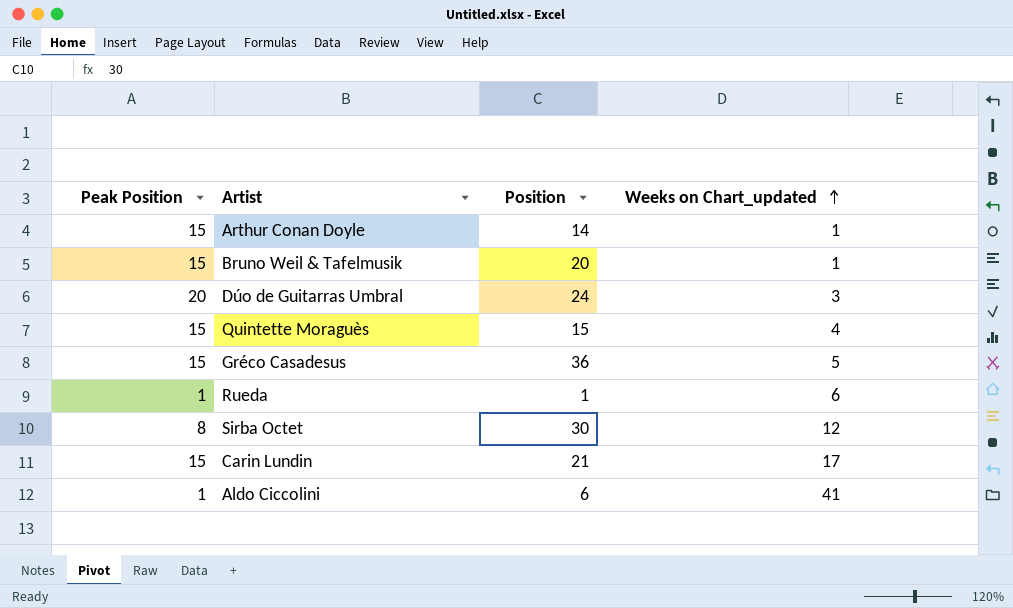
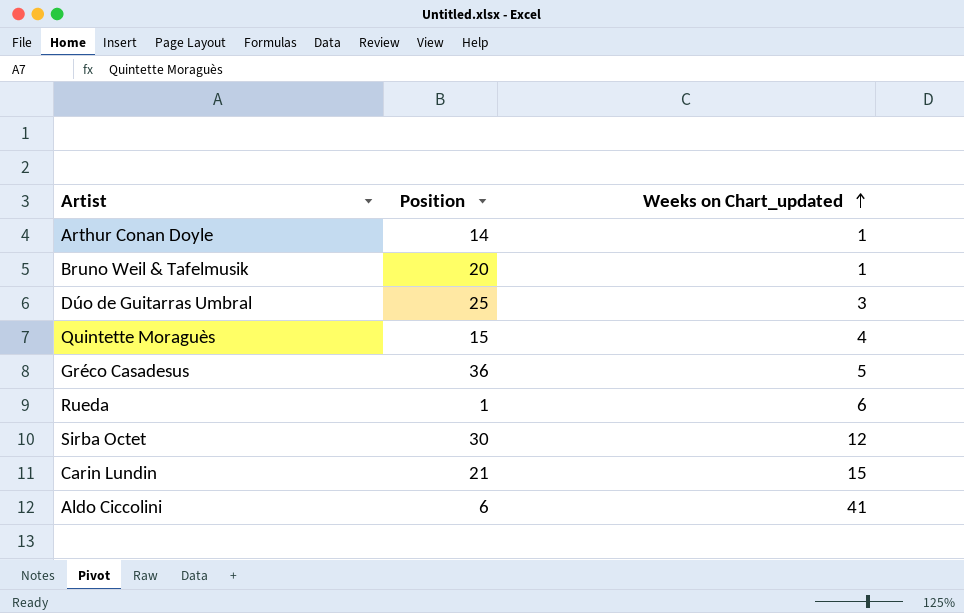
column Peak Position | position: 1 -> none
Dúo de Guitarras Umbral | Position: 24 -> 25
Carin Lundin | Weeks on Chart_updated: 17 -> 15

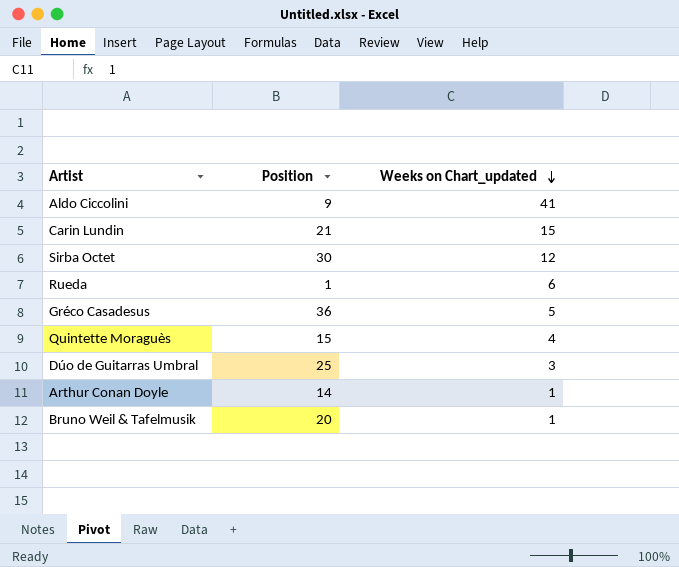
row order: Weeks on Chart_updated ascending -> Weeks on Chart_updated descending
Aldo Ciccolini | Position: 6 -> 9

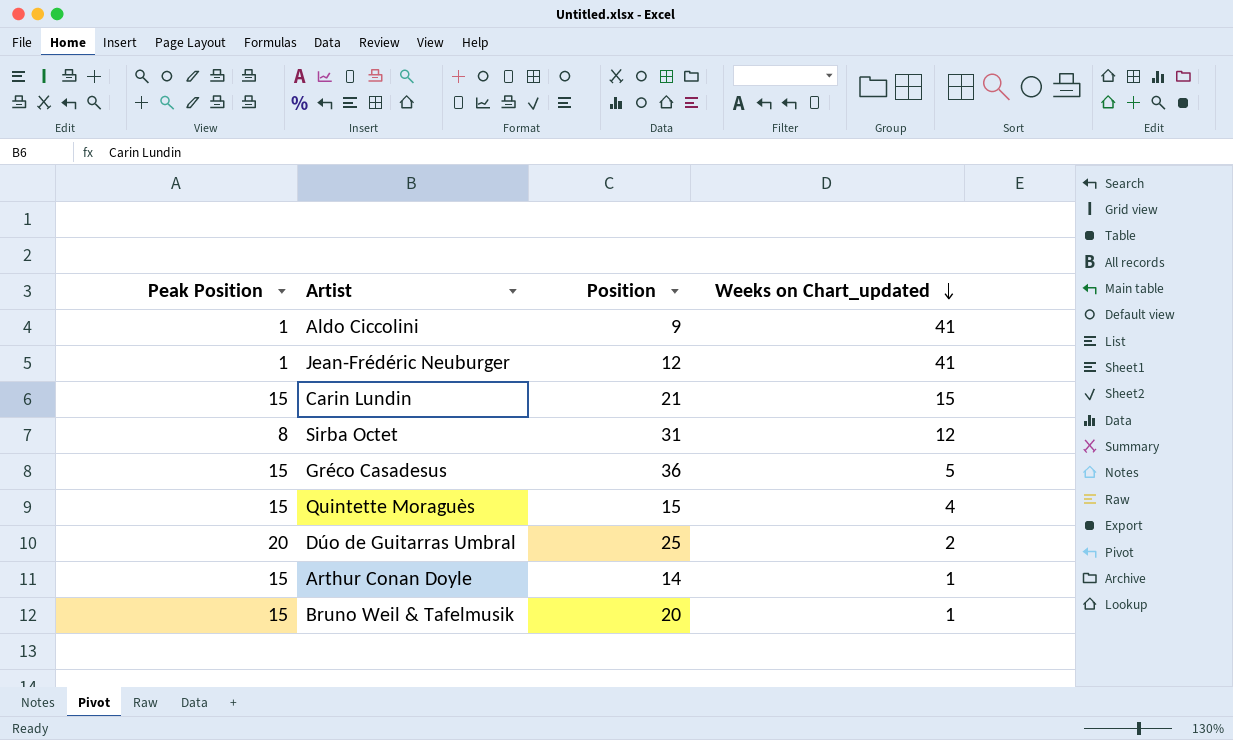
column Peak Position | position: none -> 1
row Rueda: 1 | 6 -> none
row Jean-Frédéric Neuburger: none -> 1 | 12 | 41
Sirba Octet | Position: 30 -> 31
Dúo de Guitarras Umbral | Weeks on Chart_updated: 3 -> 2

